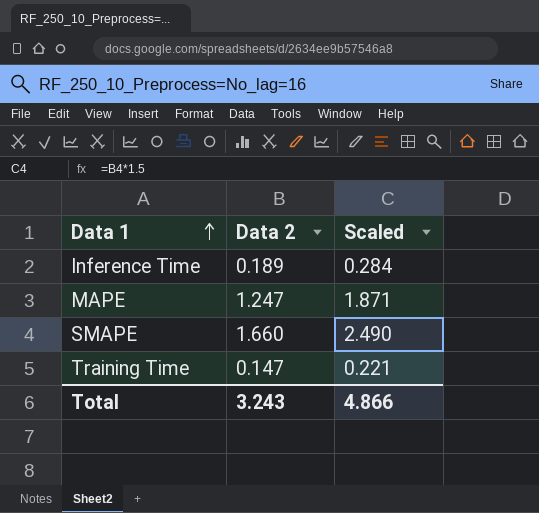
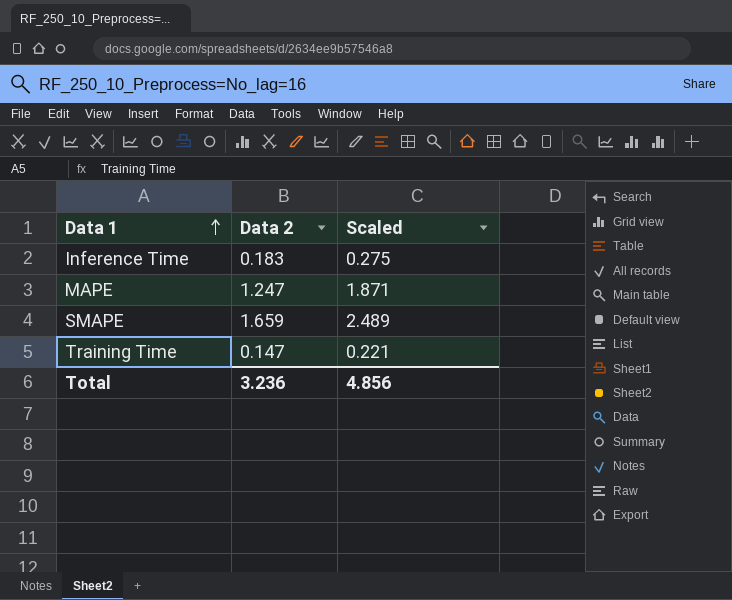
Inference Time | Data 2: 0.189 -> 0.183
Inference Time | Scaled: 0.284 -> 0.275
SMAPE | Data 2: 1.660 -> 1.659
SMAPE | Scaled: 2.490 -> 2.489
Total | Data 2: 3.243 -> 3.236
Total | Scaled: 4.866 -> 4.856

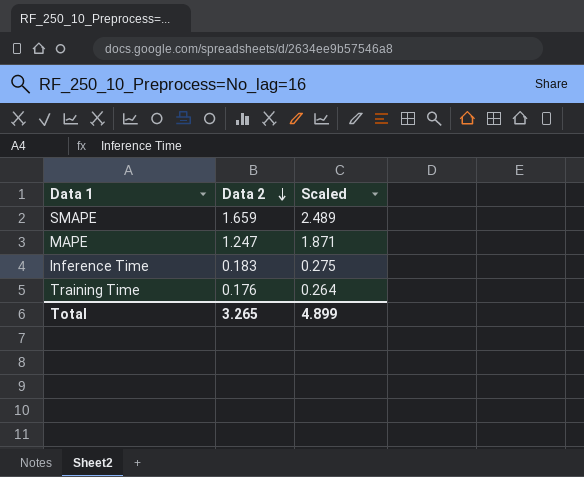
row order: Data 1 ascending -> Data 2 descending
Training Time | Data 2: 0.147 -> 0.176
Training Time | Scaled: 0.221 -> 0.264
Total | Data 2: 3.236 -> 3.265
Total | Scaled: 4.856 -> 4.899

